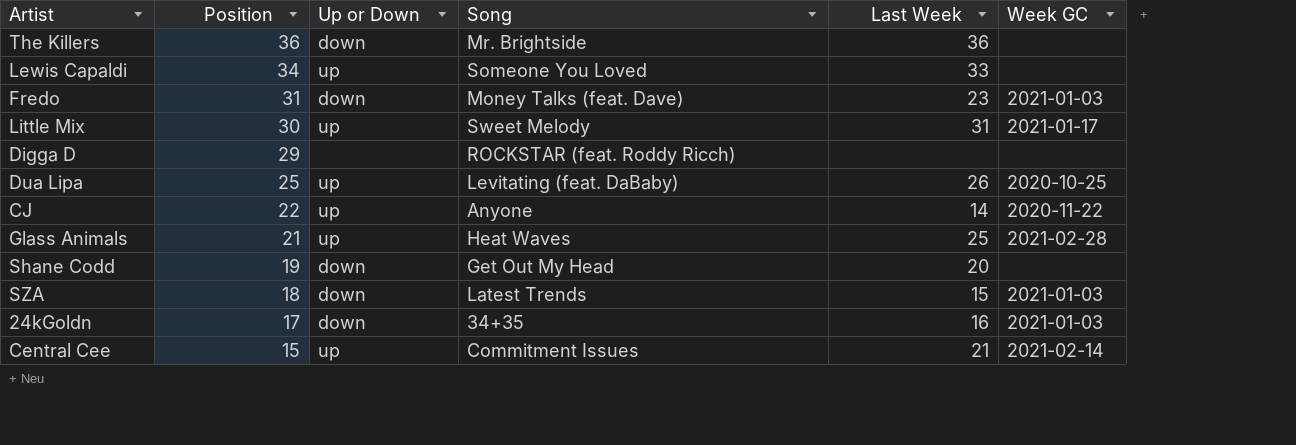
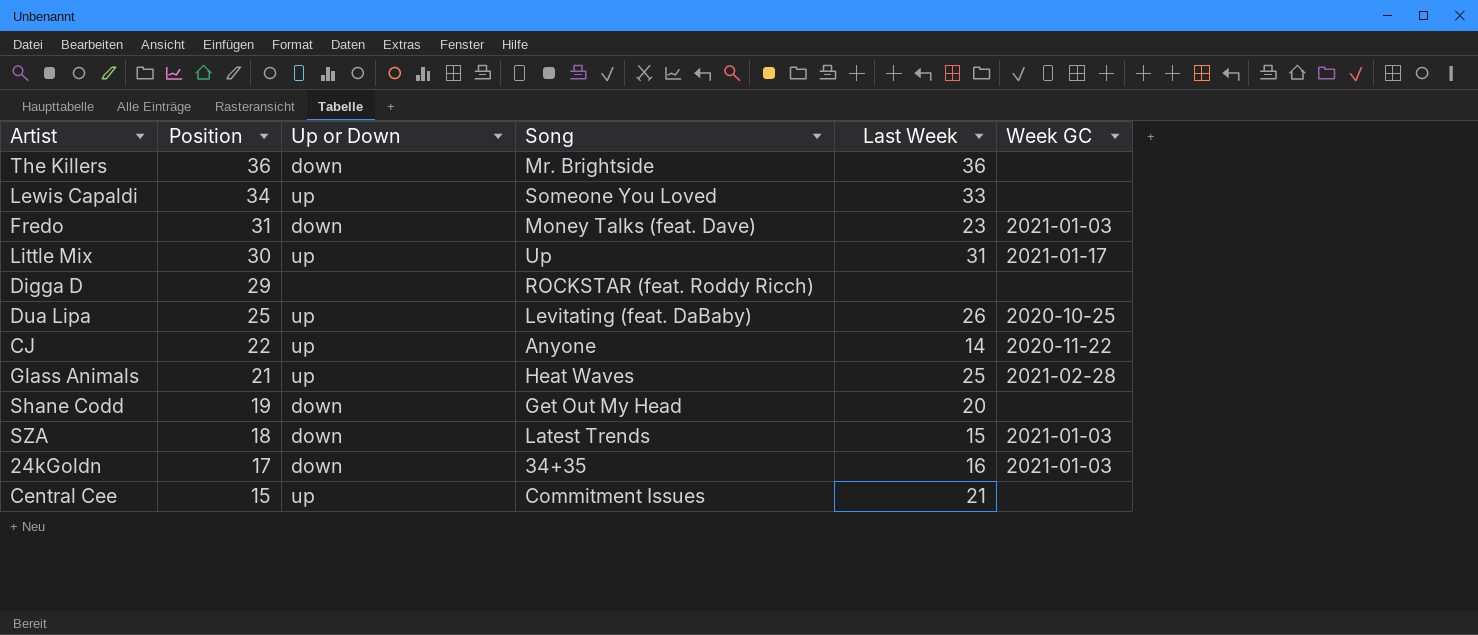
Little Mix | Song: Sweet Melody -> Up
Central Cee | Week GC: 2021-02-14 -> none

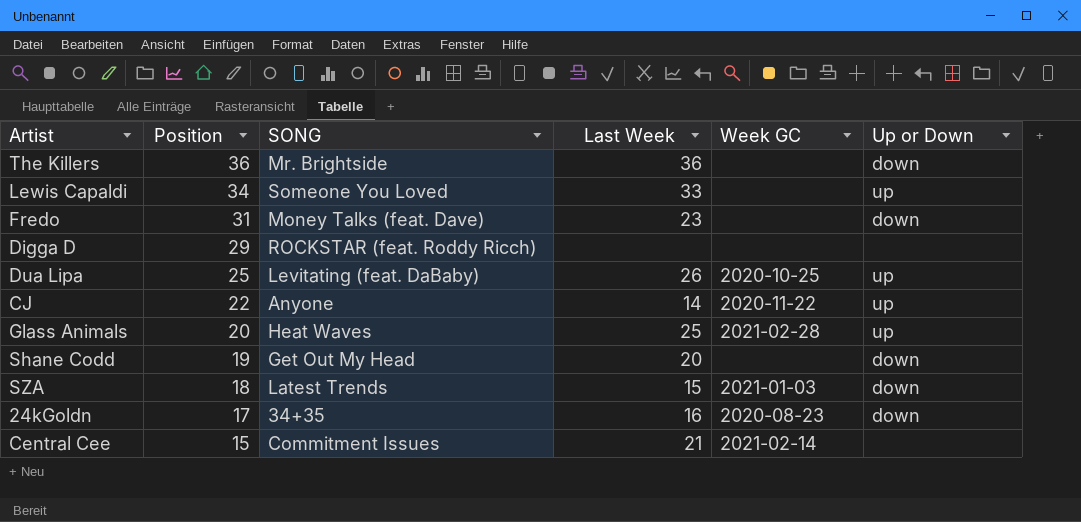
column name: Song -> SONG
column Up or Down | position: 3 -> 6
row Little Mix: 30 | up | Up | 31 | 2021-01-17 -> none
Fredo | Week GC: 2021-01-03 -> none
Glass Animals | Position: 21 -> 20
24kGoldn | Week GC: 2021-01-03 -> 2020-08-23
Central Cee | Week GC: none -> 2021-02-14
Central Cee | Up or Down: up -> none

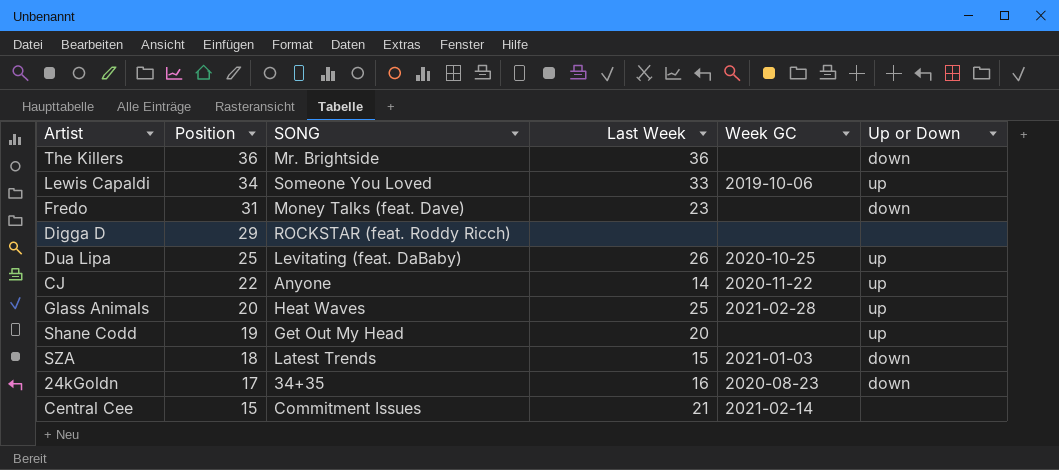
Lewis Capaldi | Week GC: none -> 2019-10-06
Shane Codd | Up or Down: down -> up

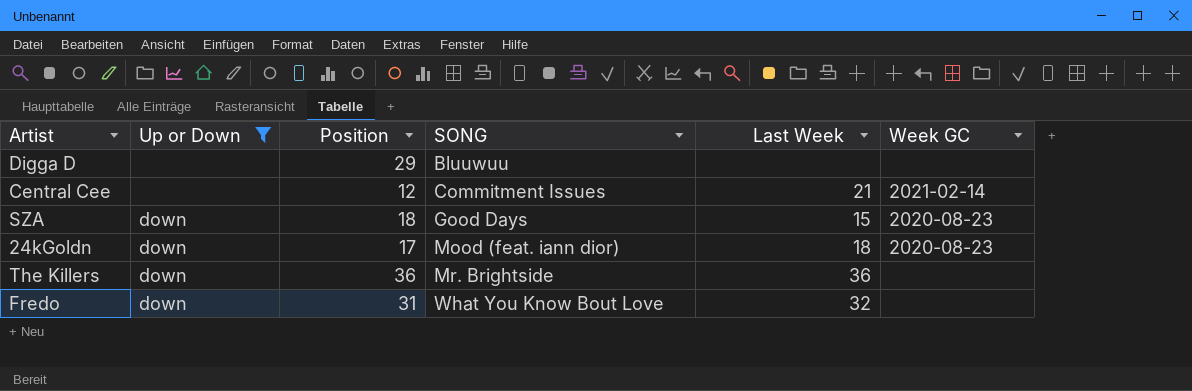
filter: none -> Up or Down != up
row order: Position descending -> SONG ascending
column Up or Down | position: 6 -> 2
Digga D | SONG: ROCKSTAR (feat. Roddy Ricch) -> Bluuwuu
Central Cee | Position: 15 -> 12
SZA | SONG: Latest Trends -> Good Days
SZA | Week GC: 2021-01-03 -> 2020-08-23
24kGoldn | SONG: 34+35 -> Mood (feat. iann dior)
24kGoldn | Last Week: 16 -> 18
Fredo | SONG: Money Talks (feat. Dave) -> What You Know Bout Love
Fredo | Last Week: 23 -> 32

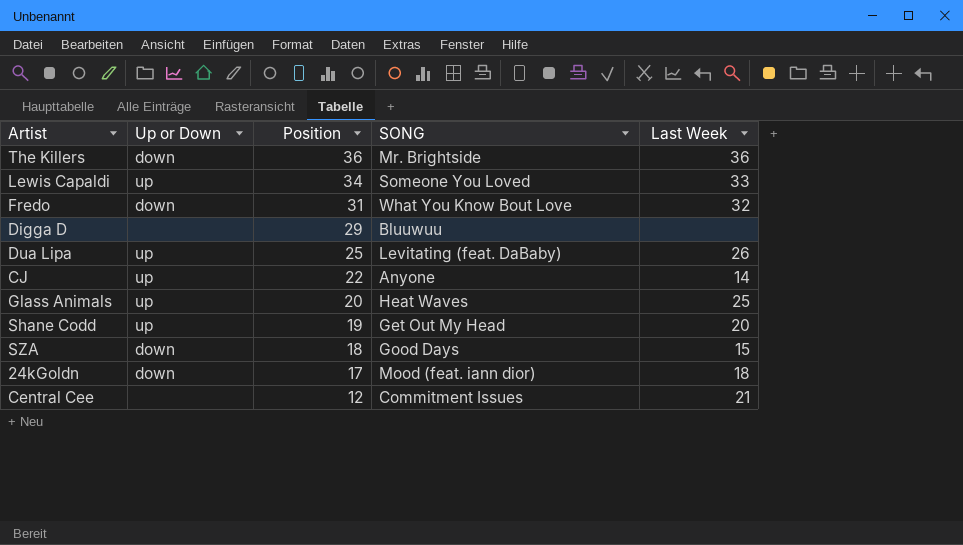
filter: Up or Down != up -> none
row order: SONG ascending -> Position descending
column Week GC | position: 6 -> none

